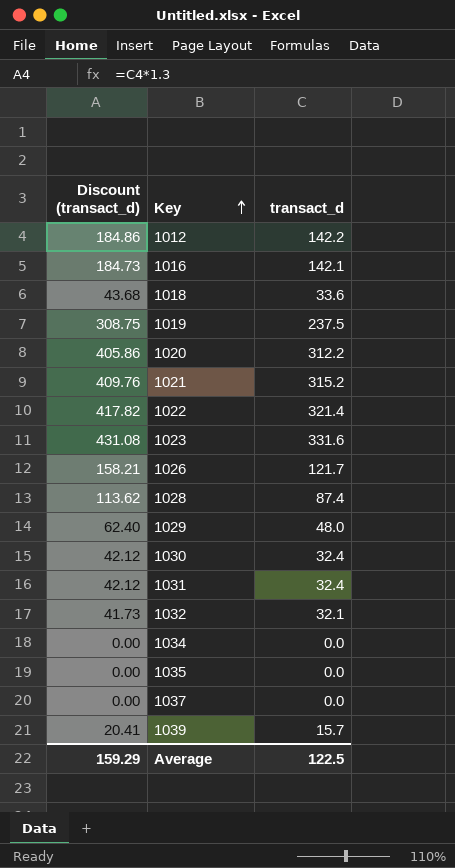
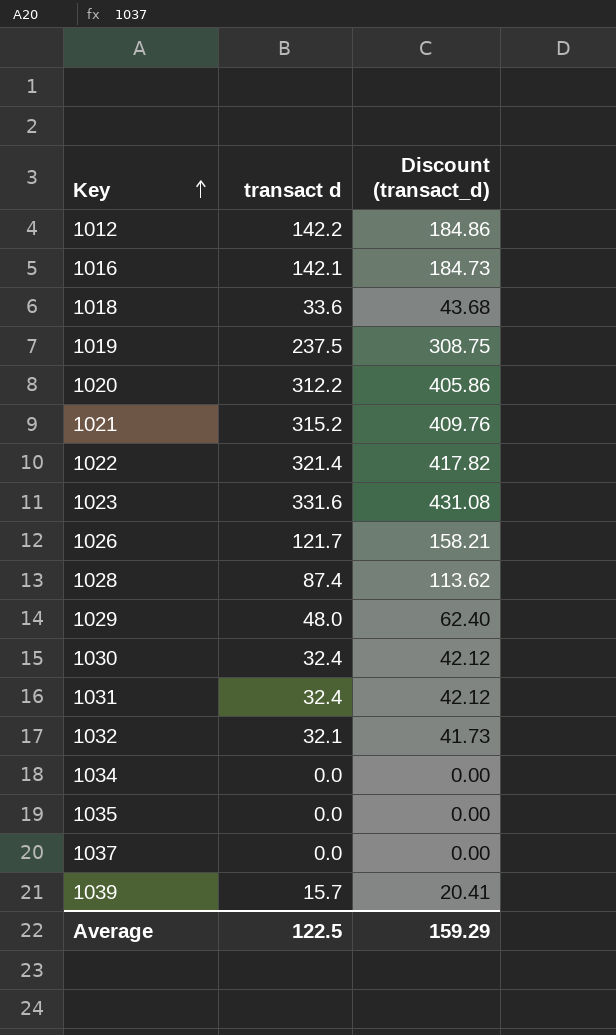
column name: transact_d -> transact d
column Discount (transact_d) | position: 1 -> 3

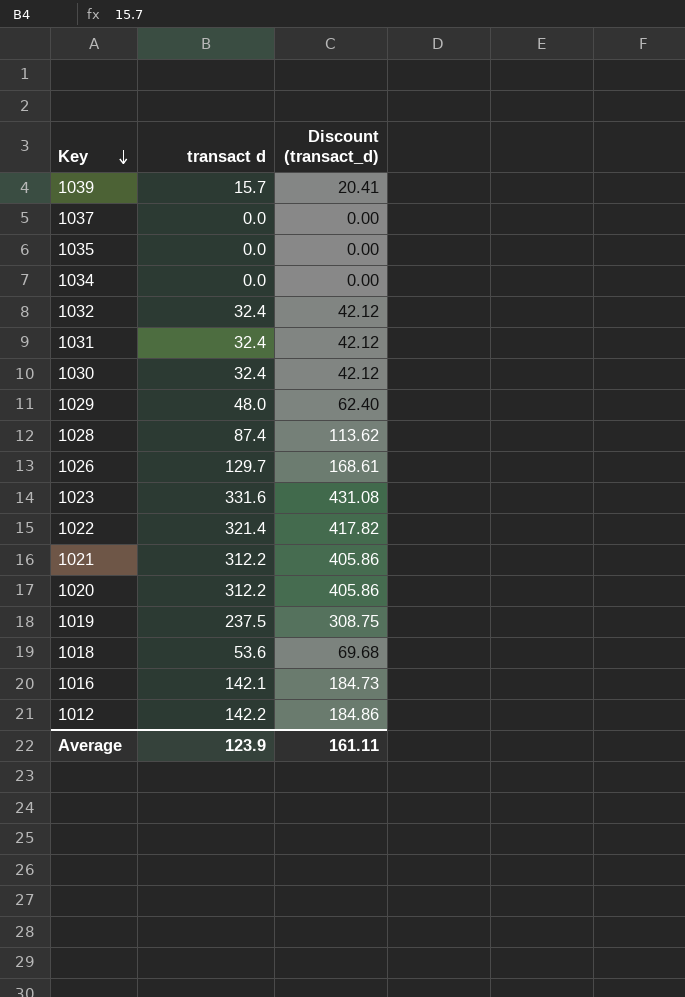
row order: Key ascending -> Key descending
1032 | transact d: 32.1 -> 32.4
1032 | Discount (transact_d): 41.73 -> 42.12
1026 | transact d: 121.7 -> 129.7
1026 | Discount (transact_d): 158.21 -> 168.61
1021 | transact d: 315.2 -> 312.2
1021 | Discount (transact_d): 409.76 -> 405.86
1018 | transact d: 33.6 -> 53.6
1018 | Discount (transact_d): 43.68 -> 69.68
Average | transact d: 122.5 -> 123.9
Average | Discount (transact_d): 159.29 -> 161.11

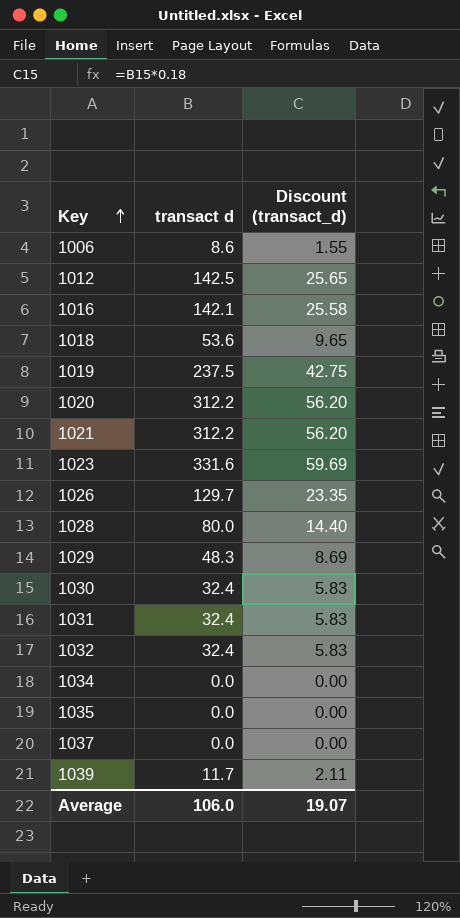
row order: Key descending -> Key ascending
column Discount (transact_d) | formula: [transact d] * 1.3 -> [transact d] * 0.18
row 1022: 321.4 | 417.82 -> none
row 1006: none -> 8.6 | 1.55
1012 | transact d: 142.2 -> 142.5
1028 | transact d: 87.4 -> 80.0
1029 | transact d: 48.0 -> 48.3
1039 | transact d: 15.7 -> 11.7
Average | transact d: 123.9 -> 106.0
Average | Discount (transact_d): 161.11 -> 19.07

